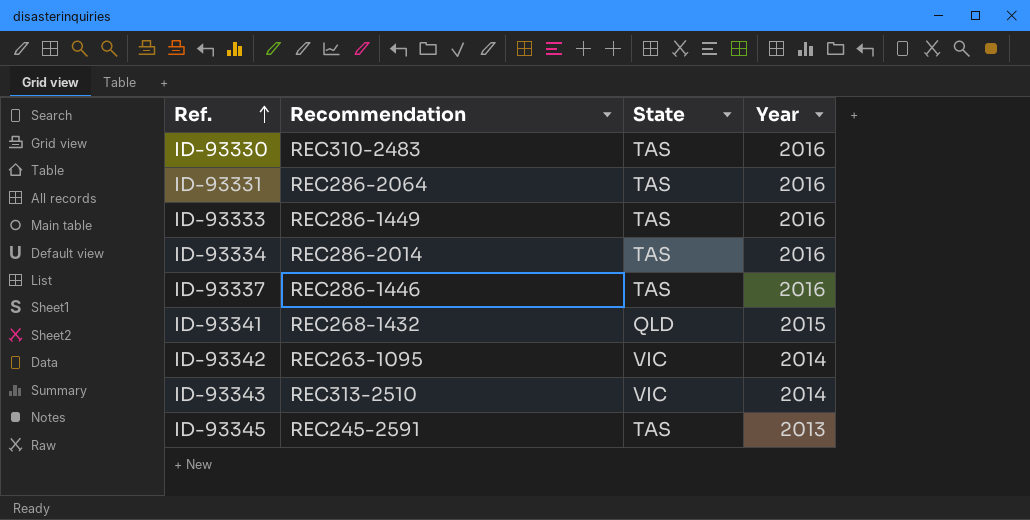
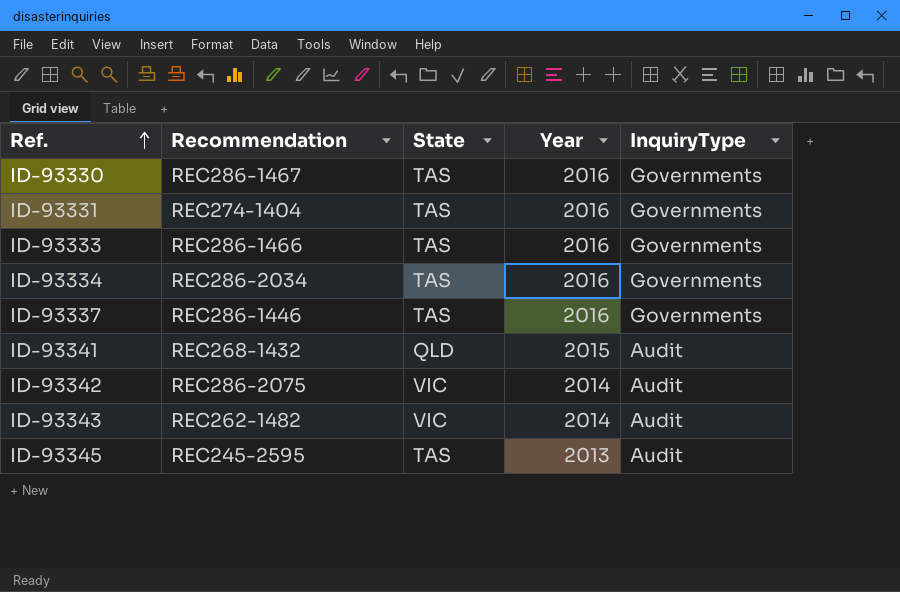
column InquiryType | position: none -> 5
ID-93330 | Recommendation: REC310-2483 -> REC286-1467
ID-93331 | Recommendation: REC286-2064 -> REC274-1404
ID-93333 | Recommendation: REC286-1449 -> REC286-1466
ID-93334 | Recommendation: REC286-2014 -> REC286-2034
ID-93342 | Recommendation: REC263-1095 -> REC286-2075
ID-93343 | Recommendation: REC313-2510 -> REC262-1482
ID-93345 | Recommendation: REC245-2591 -> REC245-2595

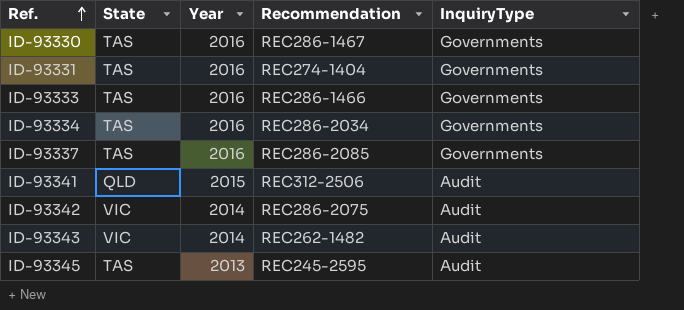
column Recommendation | position: 2 -> 4
ID-93337 | Recommendation: REC286-1446 -> REC286-2085
ID-93341 | Recommendation: REC268-1432 -> REC312-2506

